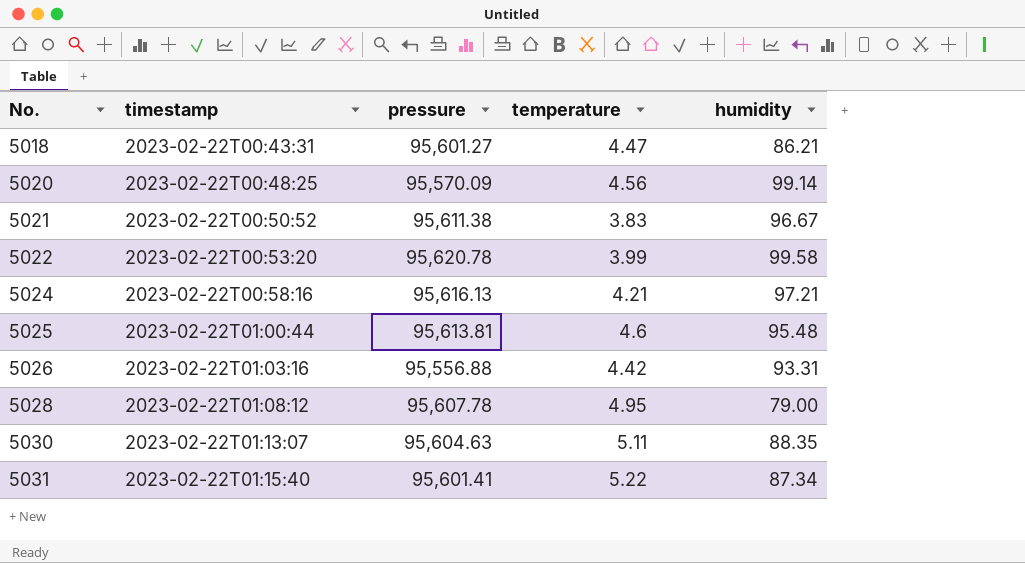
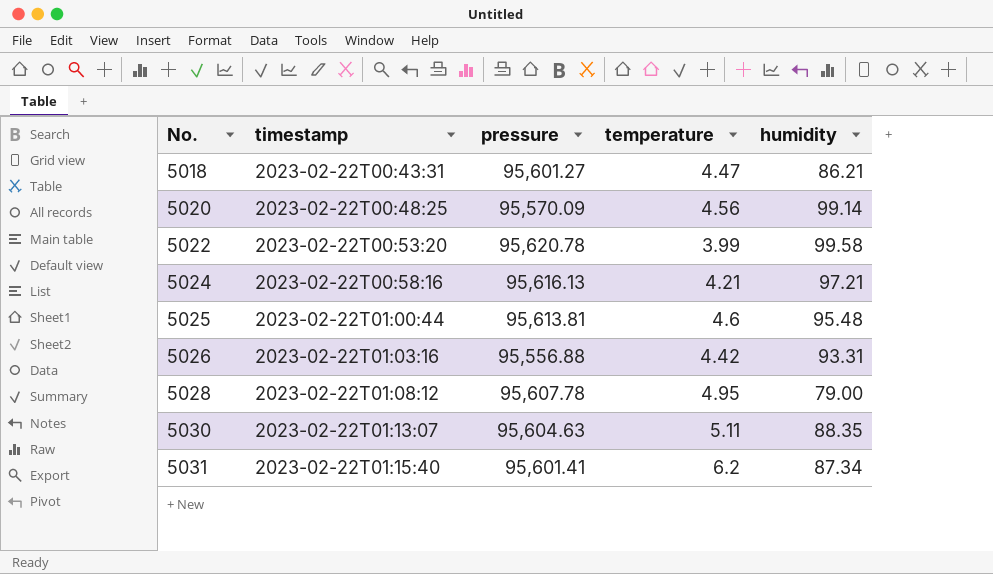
row 5021: 2023-02-22T00:50:52 | 95,611.38 | 3.83 | 96.67 -> none
5031 | temperature: 5.22 -> 6.2

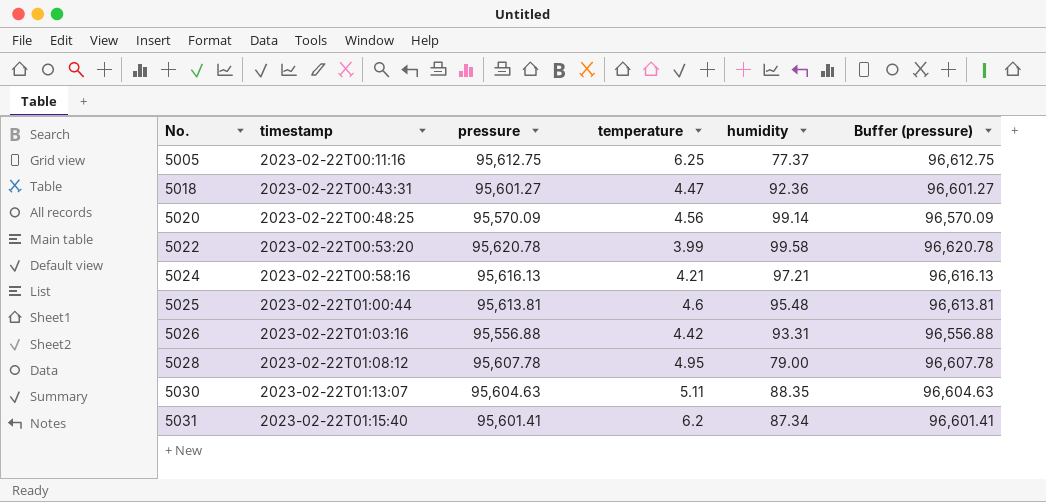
column Buffer (pressure) | formula: none -> [pressure] + 1000
row 5005: none -> 2023-02-22T00:11:16 | 95,612.75 | 6.25 | 77.37 | 96,612.75
5018 | humidity: 86.21 -> 92.36

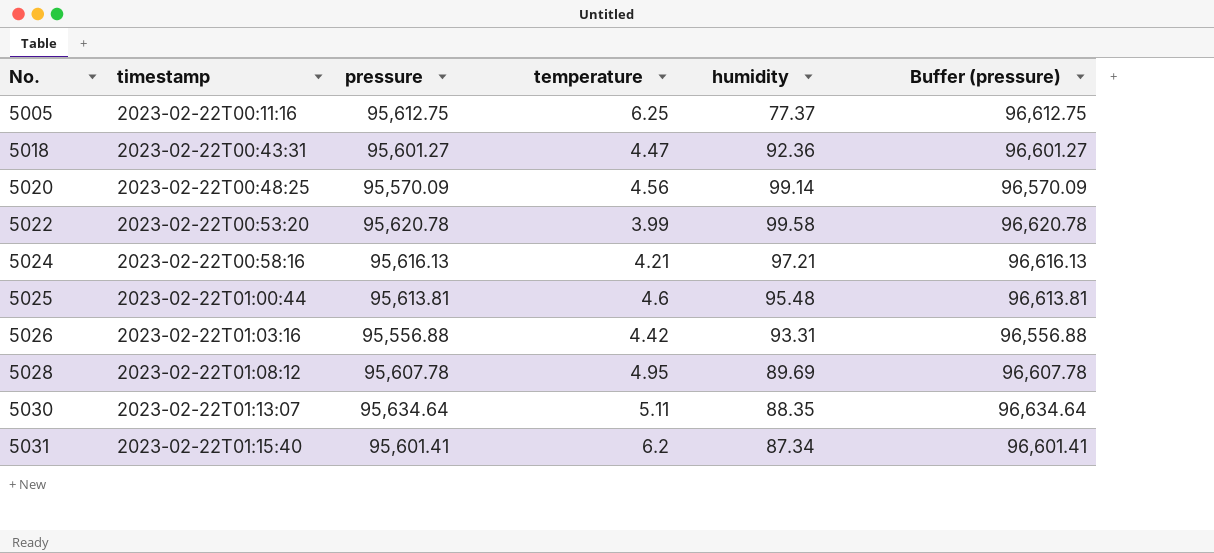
5028 | humidity: 79.00 -> 89.69
5030 | pressure: 95,604.63 -> 95,634.64
5030 | Buffer (pressure): 96,604.63 -> 96,634.64

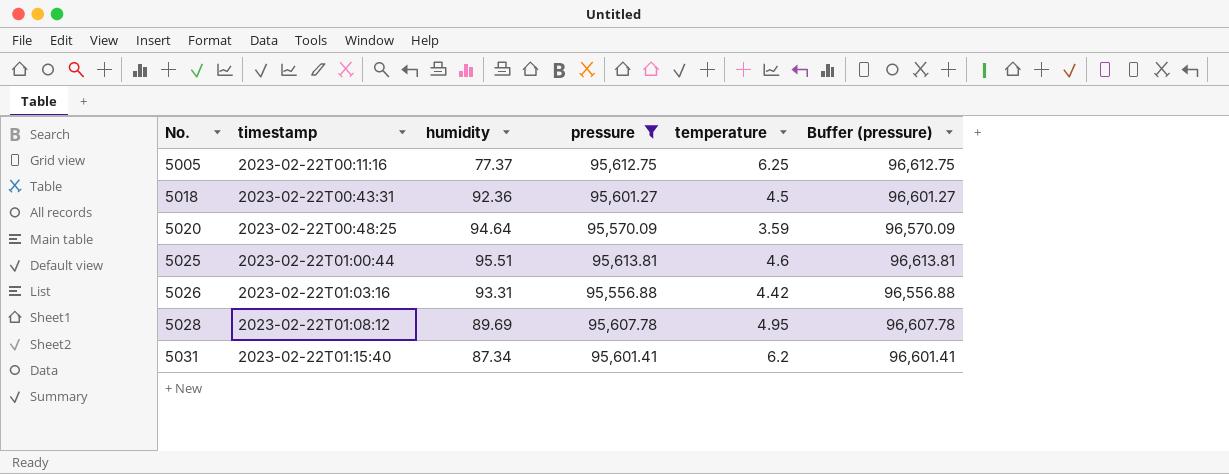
filter: none -> pressure <= 95,613.81
column humidity | position: 5 -> 3
5018 | temperature: 4.47 -> 4.5
5020 | humidity: 99.14 -> 94.64
5020 | temperature: 4.56 -> 3.59
5025 | humidity: 95.48 -> 95.51

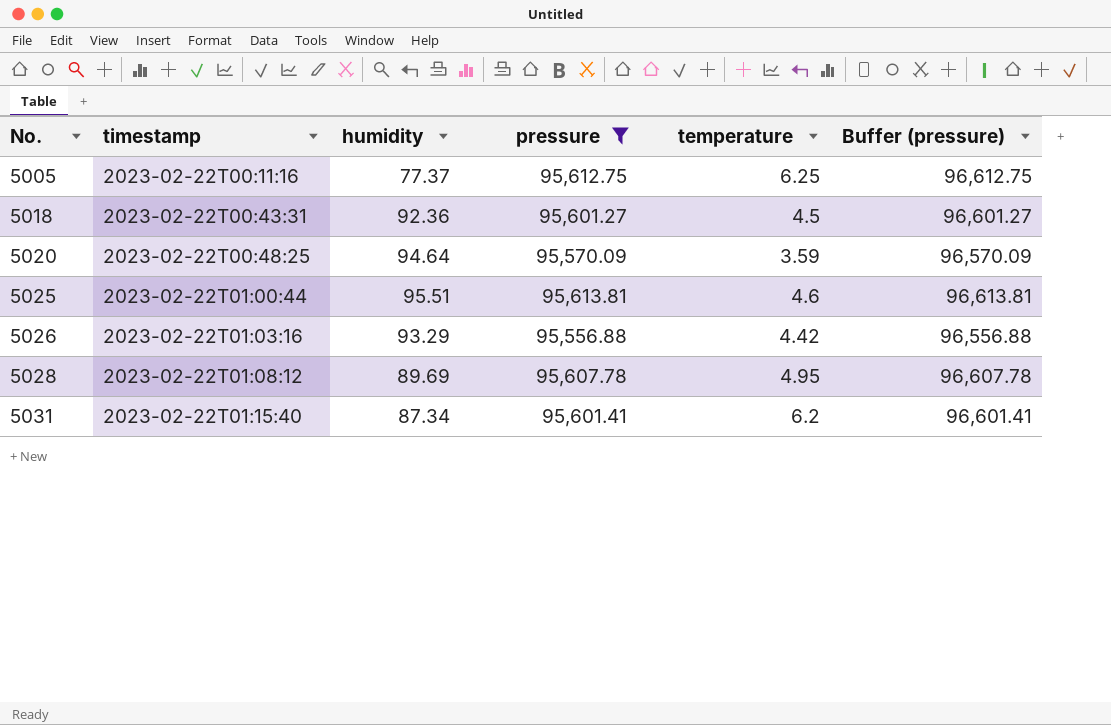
5026 | humidity: 93.31 -> 93.29

